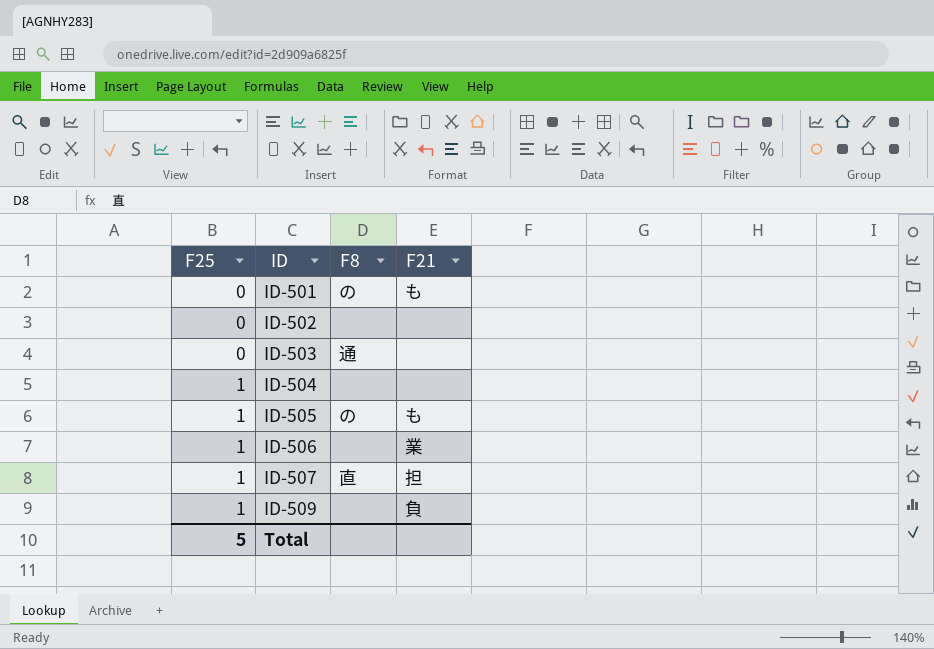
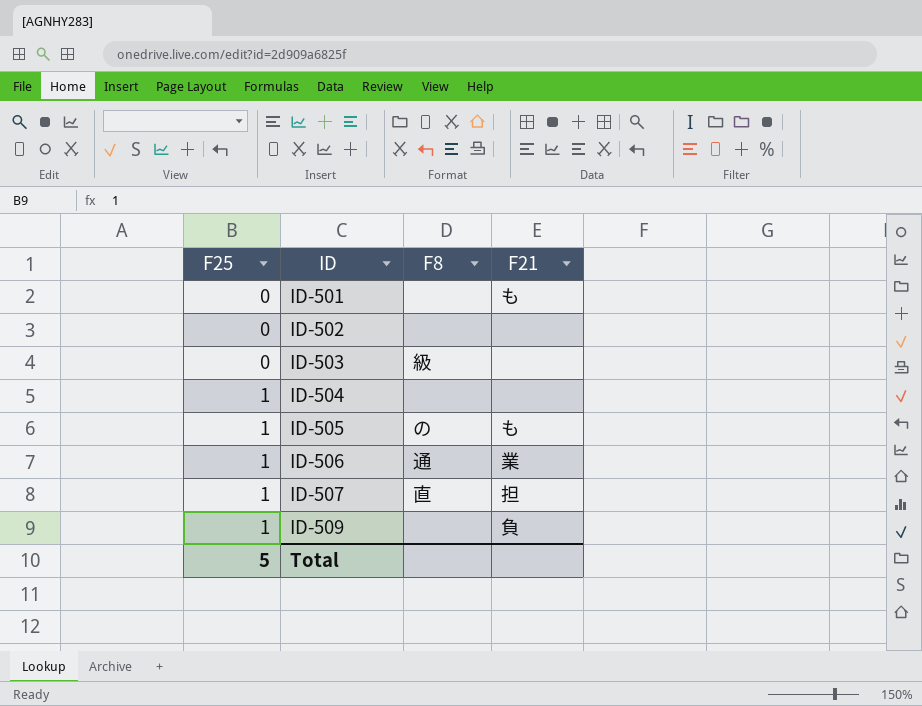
ID-501 | F8: の -> none
ID-503 | F8: 通 -> 級
ID-506 | F8: none -> 通

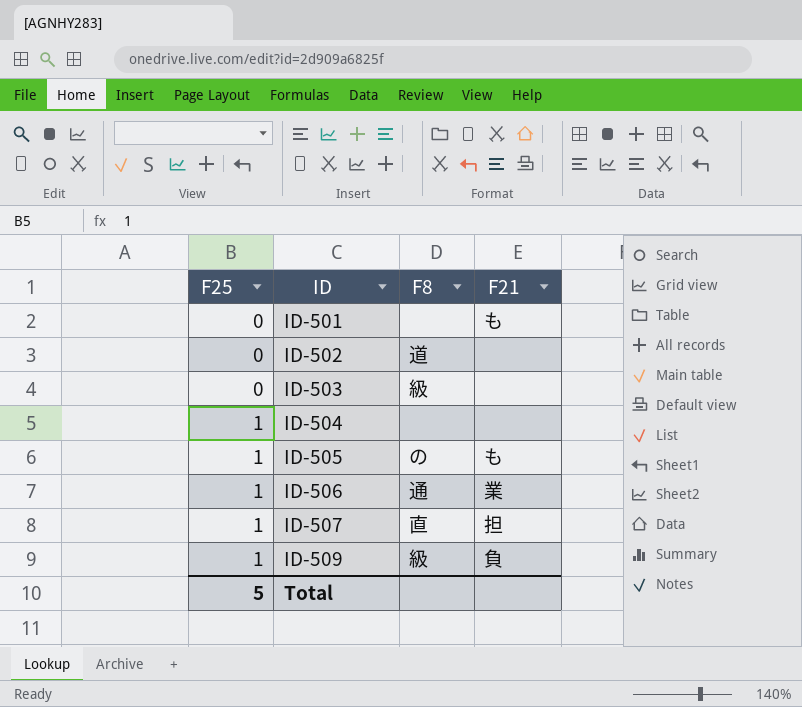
ID-502 | F8: none -> 道
ID-509 | F8: none -> 級

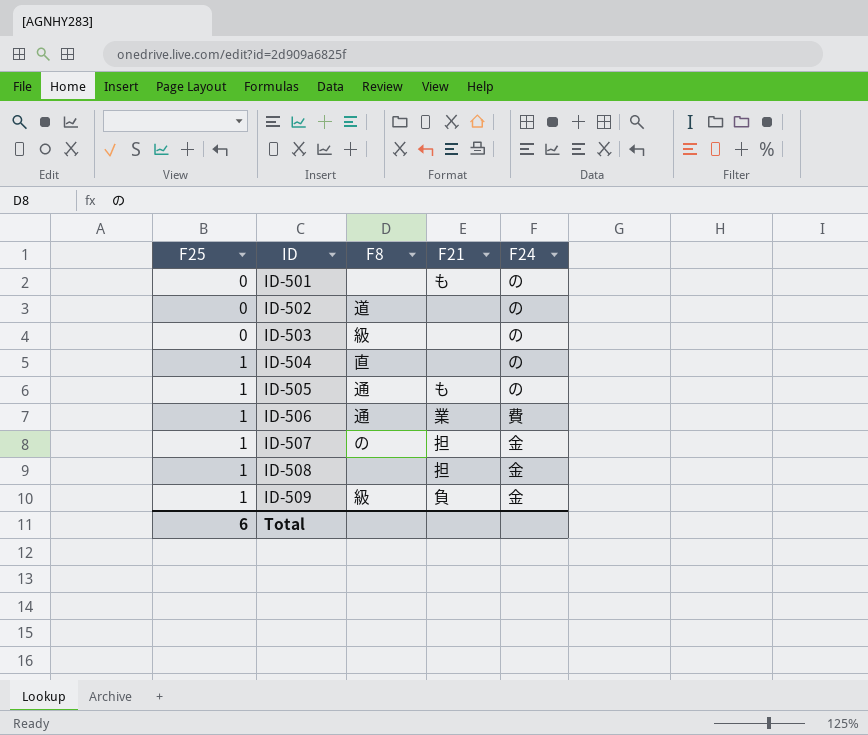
column F24 | position: none -> 5
ID-504 | F8: none -> 直
ID-505 | F8: の -> 通
ID-507 | F8: 直 -> の
row ID-508: none -> 1 | none | 担 | 金
Total | F25: 5 -> 6

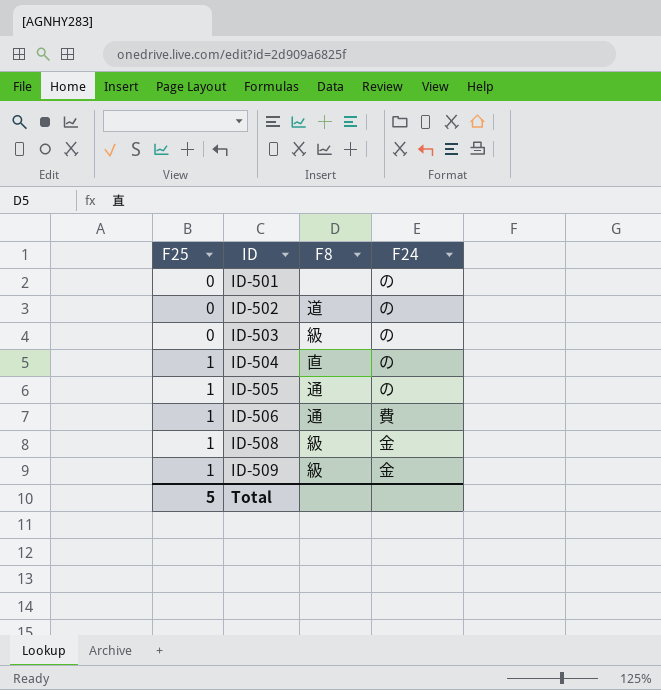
column F21 | position: 4 -> none
row ID-507: 1 | の | 担 | 金 -> none
ID-508 | F8: none -> 級
Total | F25: 6 -> 5

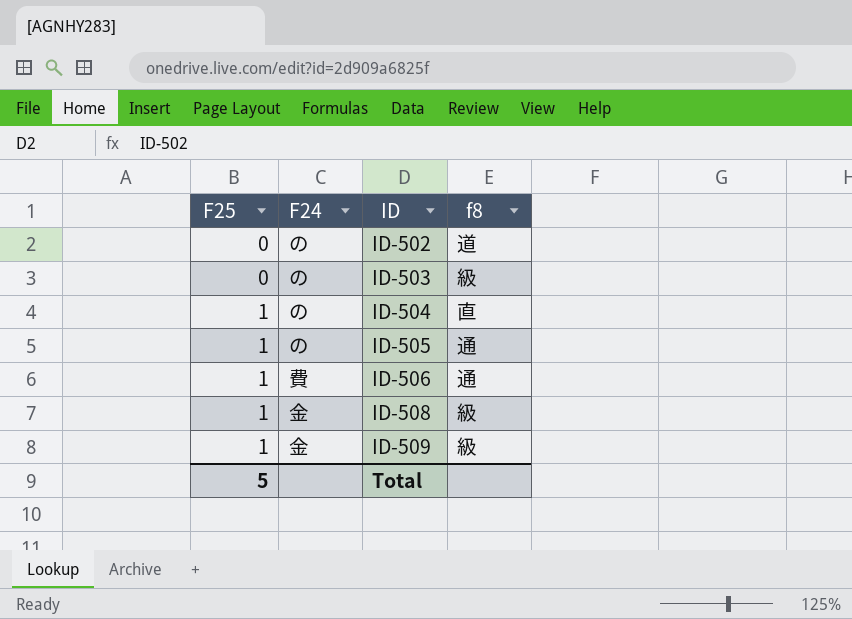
column F24 | position: 4 -> 2
column name: F8 -> f8
row ID-501: 0 | none | の -> none

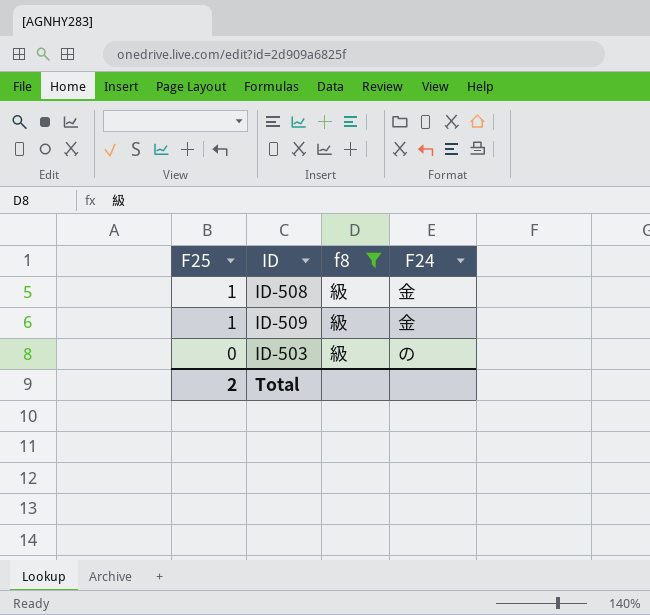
filter: none -> f8 = 級
row order: F25 ascending -> F25 descending
column F24 | position: 2 -> 4
Total | F25: 5 -> 2

